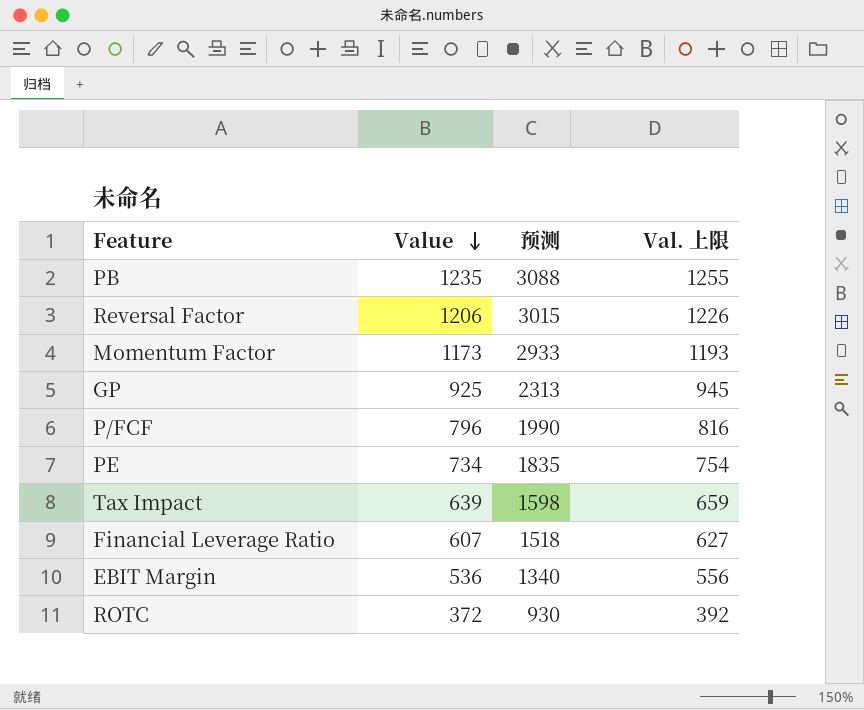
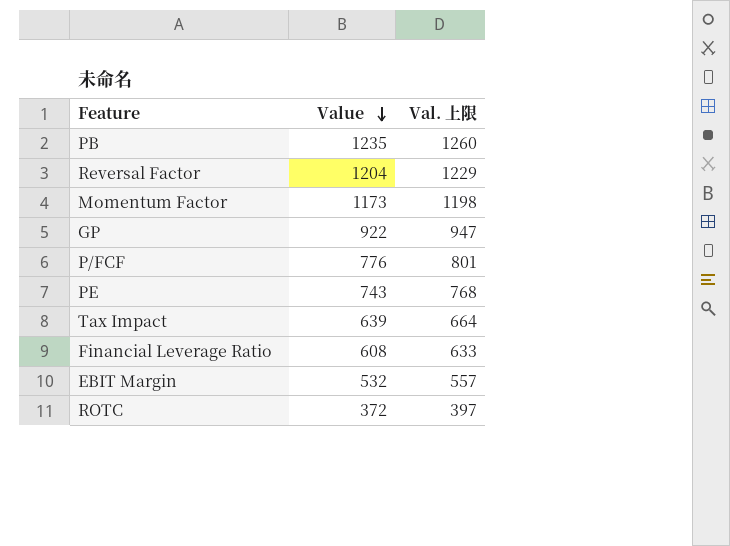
column 预测 | formula: [Value] * 2.5 -> none
column Val. 上限 | formula: [Value] + 20 -> [Value] + 25
Reversal Factor | Value: 1206 -> 1204
GP | Value: 925 -> 922
P/FCF | Value: 796 -> 776
PE | Value: 734 -> 743
Financial Leverage Ratio | Value: 607 -> 608
EBIT Margin | Value: 536 -> 532

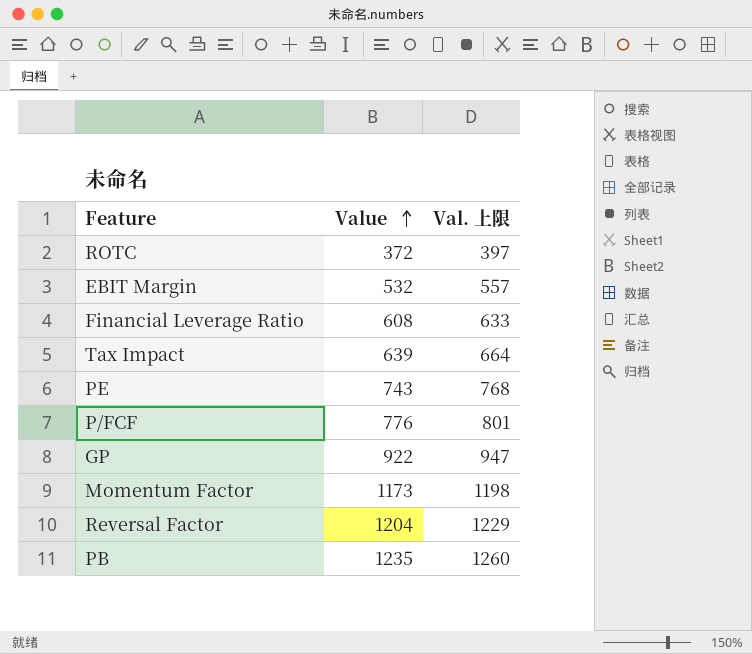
row order: Value descending -> Value ascending

